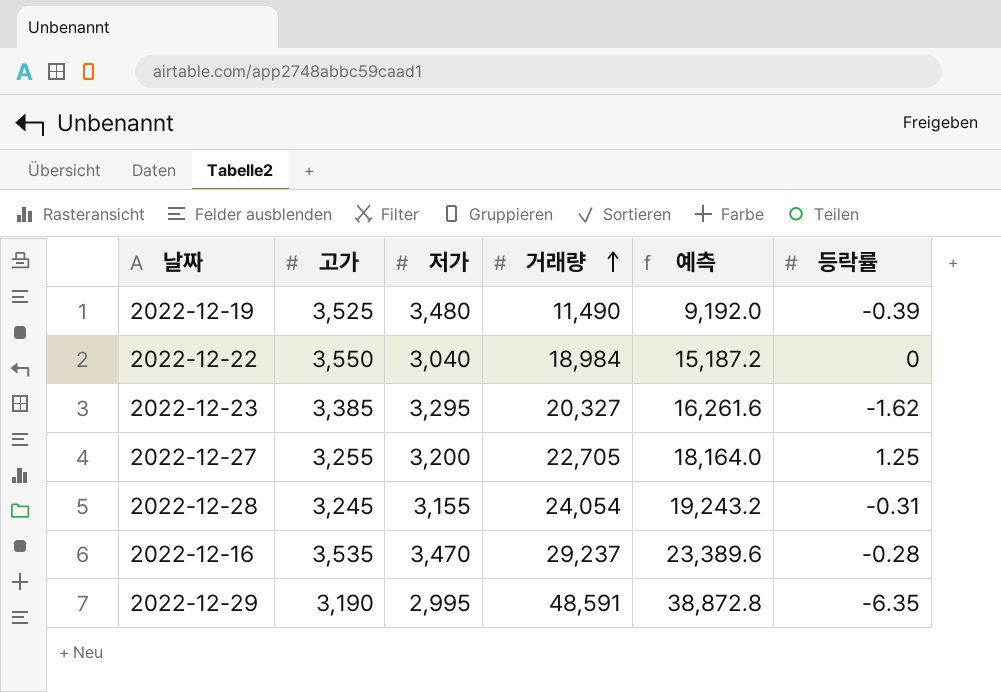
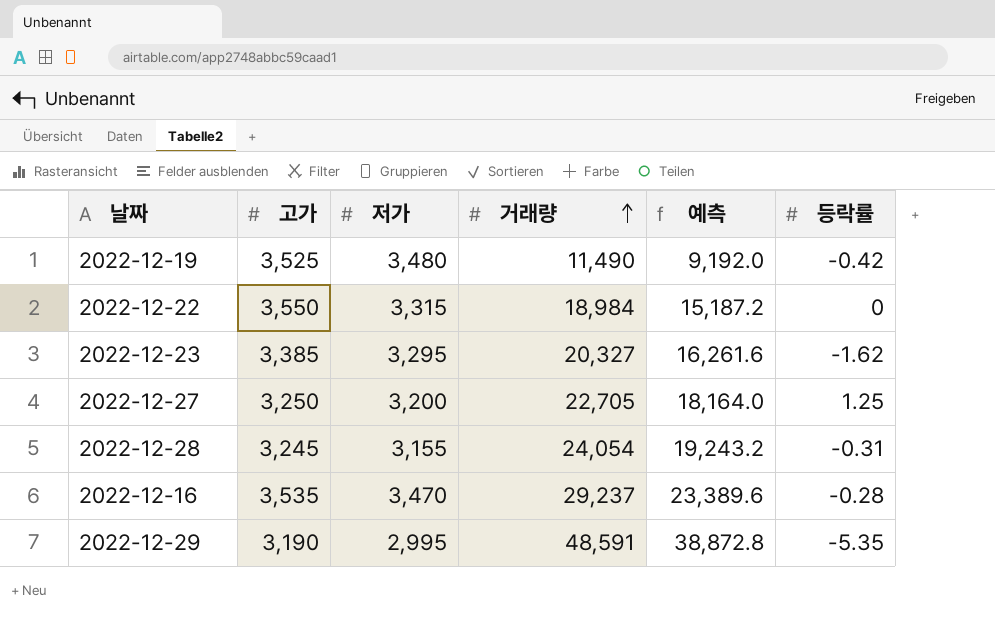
2022-12-19 | 등락률: -0.39 -> -0.42
2022-12-22 | 저가: 3,040 -> 3,315
2022-12-27 | 고가: 3,255 -> 3,250
2022-12-29 | 등락률: -6.35 -> -5.35

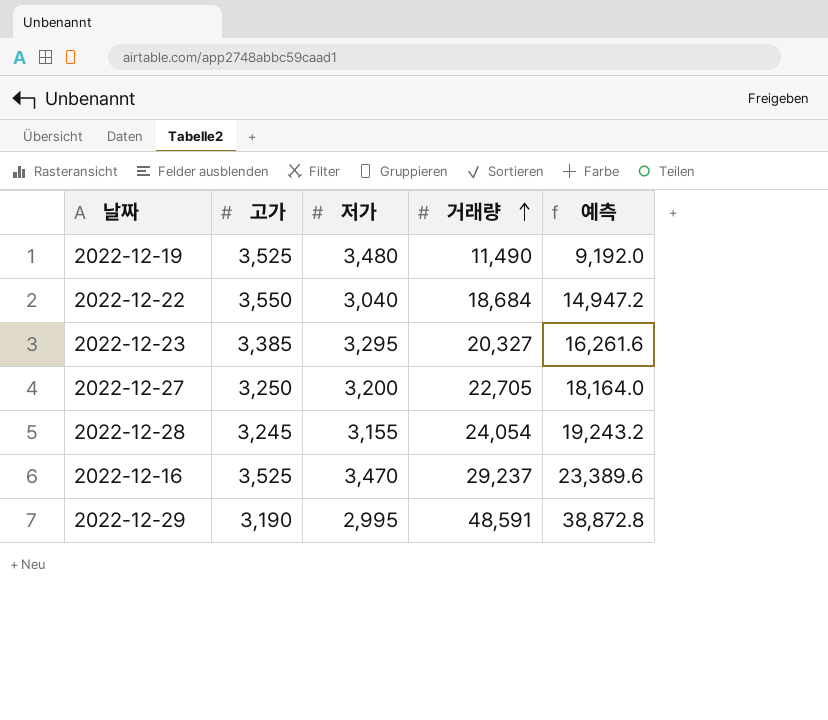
column 등락률 | position: 6 -> none
2022-12-22 | 저가: 3,315 -> 3,040
2022-12-22 | 거래량: 18,984 -> 18,684
2022-12-22 | 예측: 15,187.2 -> 14,947.2
2022-12-16 | 고가: 3,535 -> 3,525

